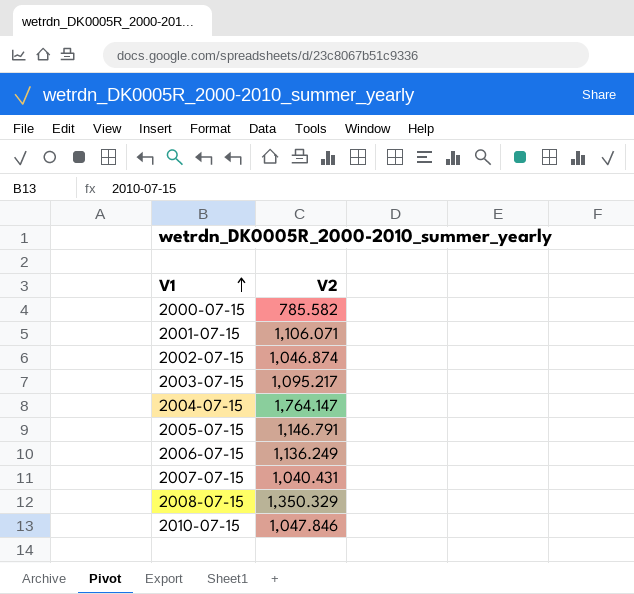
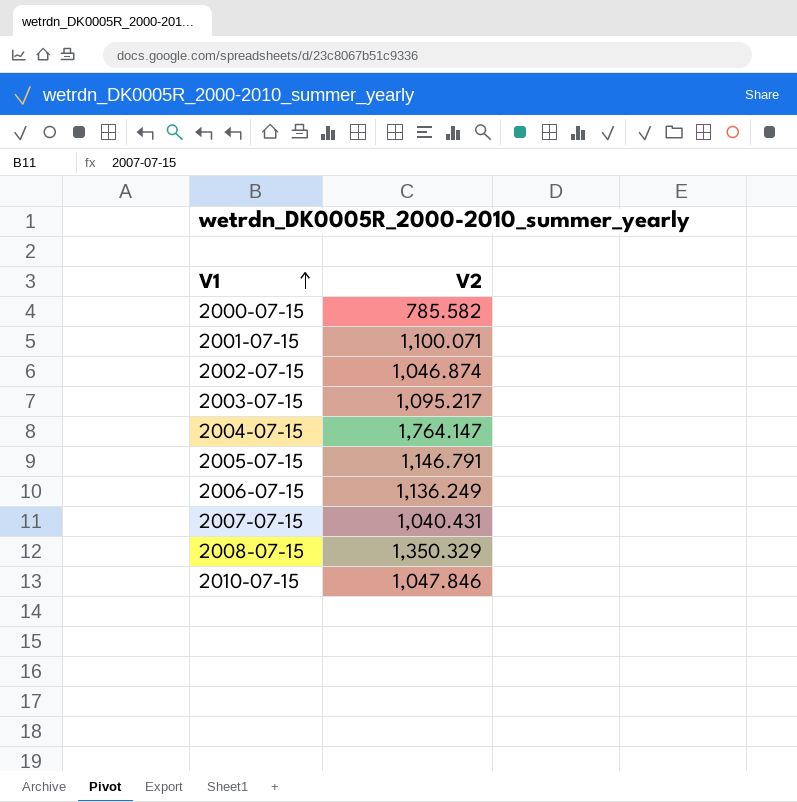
2001-07-15 | V2: 1,106.071 -> 1,100.071

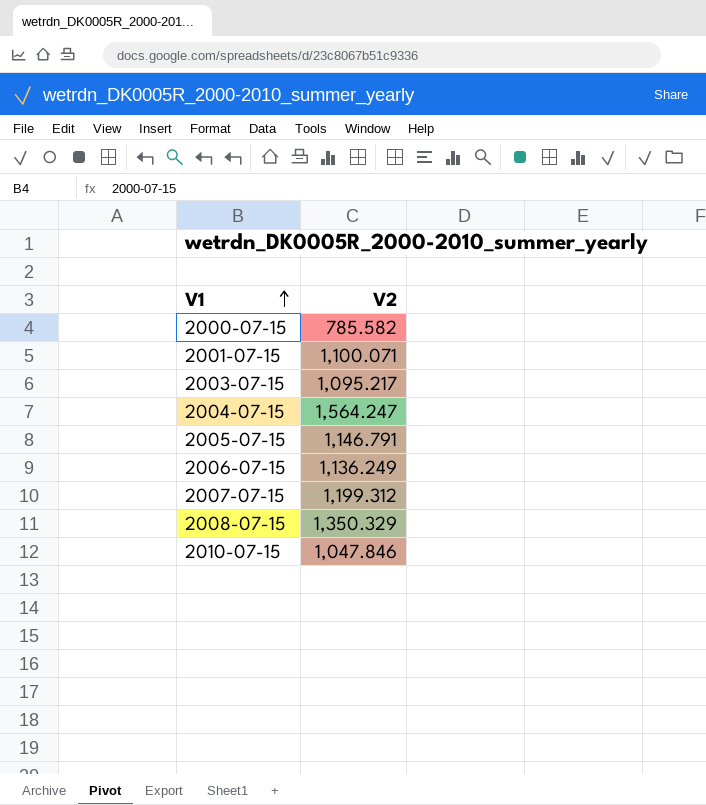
row 2002-07-15: 1,046.874 -> none
2004-07-15 | V2: 1,764.147 -> 1,564.247
2007-07-15 | V2: 1,040.431 -> 1,199.312

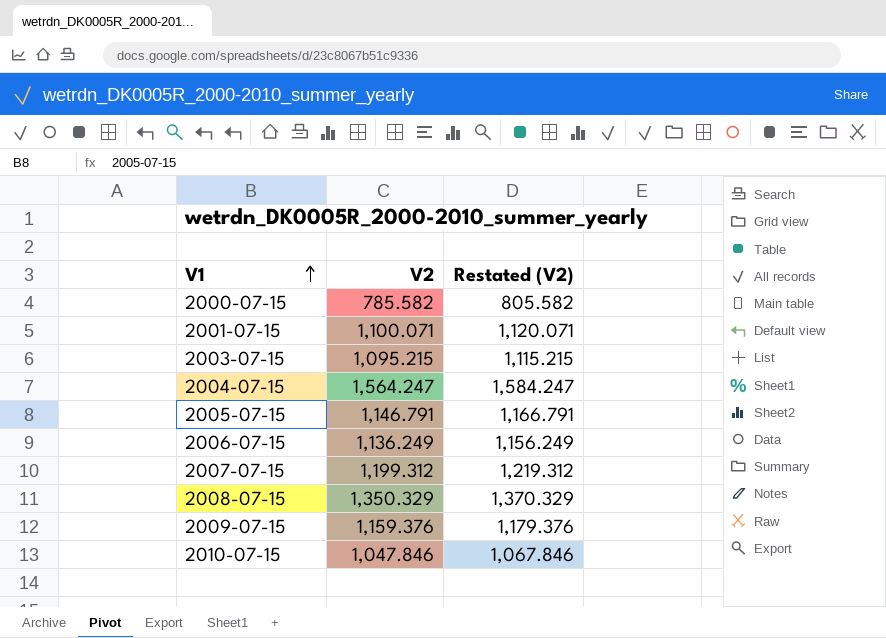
column Restated (V2) | formula: none -> [V2] + 20
2003-07-15 | V2: 1,095.217 -> 1,095.215
row 2009-07-15: none -> 1,159.376 | 1,179.376

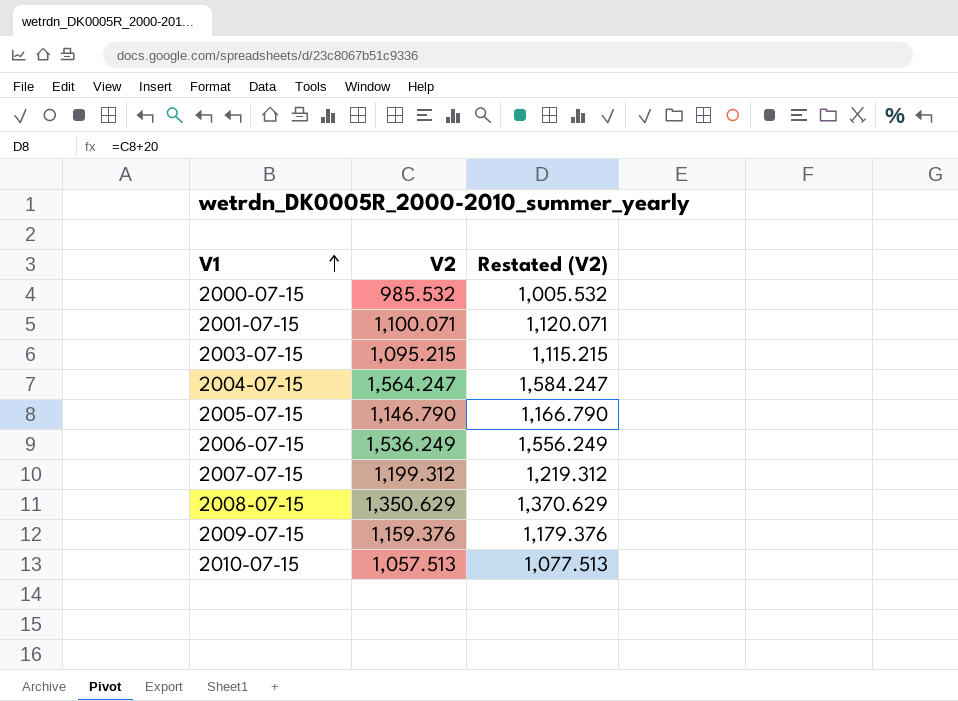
2000-07-15 | V2: 785.582 -> 985.532
2000-07-15 | Restated (V2): 805.582 -> 1,005.532
2005-07-15 | V2: 1,146.791 -> 1,146.790
2005-07-15 | Restated (V2): 1,166.791 -> 1,166.790
2006-07-15 | V2: 1,136.249 -> 1,536.249
2006-07-15 | Restated (V2): 1,156.249 -> 1,556.249
2008-07-15 | V2: 1,350.329 -> 1,350.629
2008-07-15 | Restated (V2): 1,370.329 -> 1,370.629
2010-07-15 | V2: 1,047.846 -> 1,057.513
2010-07-15 | Restated (V2): 1,067.846 -> 1,077.513

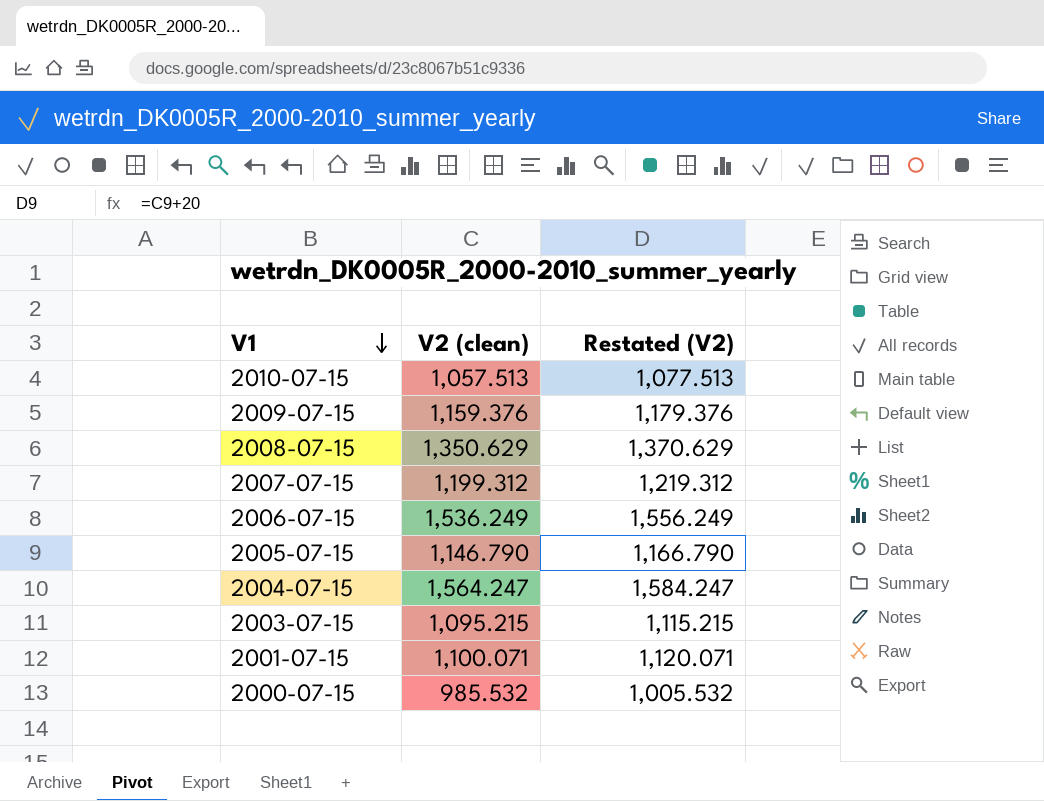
row order: V1 ascending -> V1 descending
column name: V2 -> V2 (clean)

